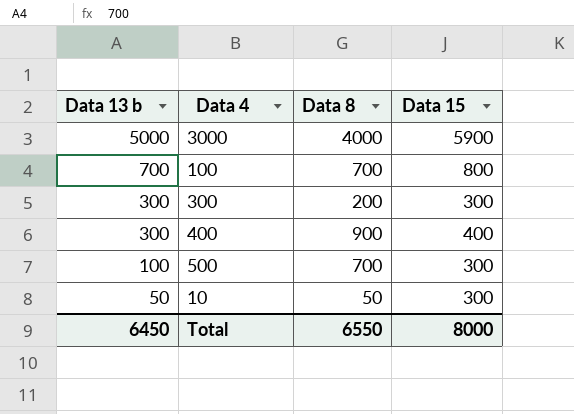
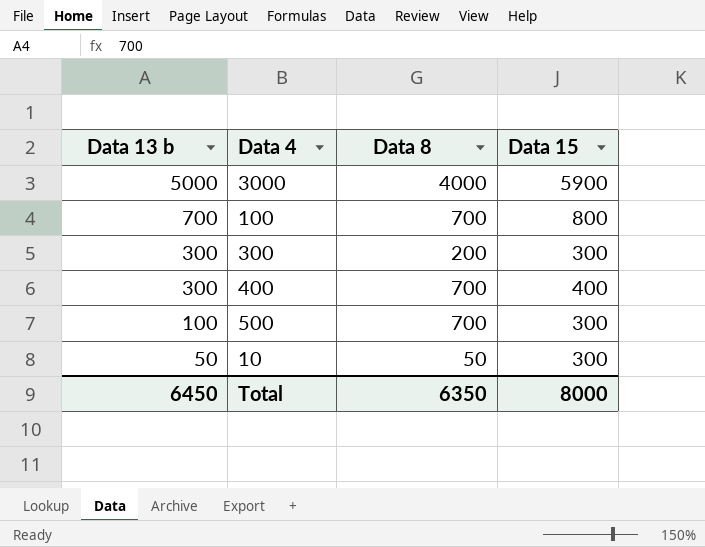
400 | Data 8: 900 -> 700
Total | Data 8: 6550 -> 6350

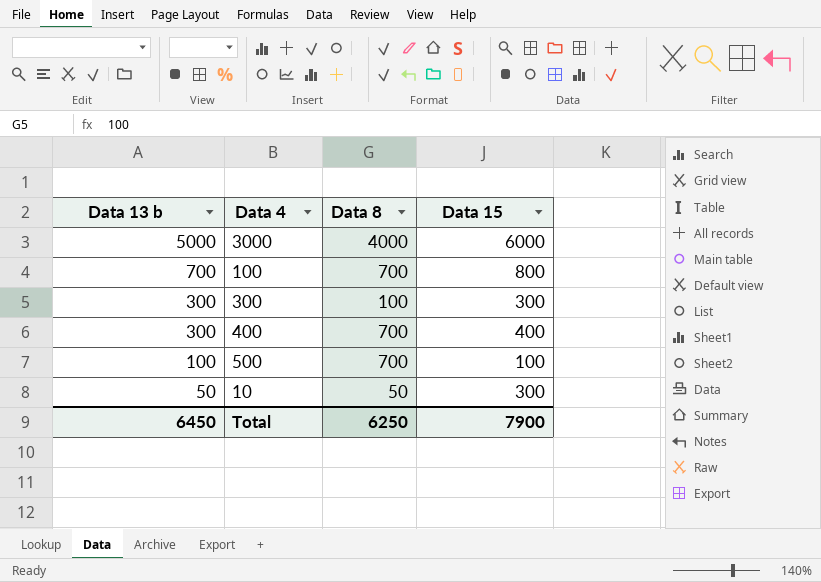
3000 | Data 15: 5900 -> 6000
300 | Data 8: 200 -> 100
500 | Data 15: 300 -> 100
Total | Data 8: 6350 -> 6250
Total | Data 15: 8000 -> 7900

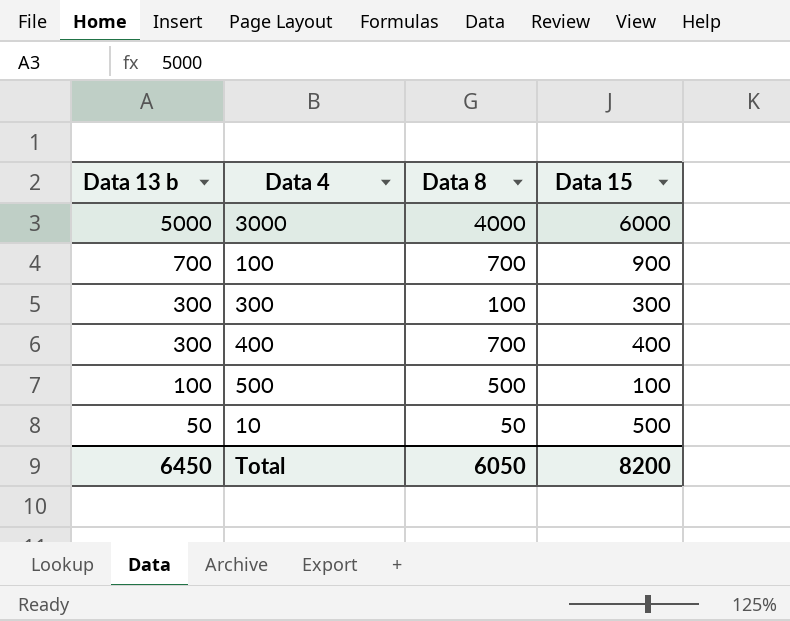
100 | Data 15: 800 -> 900
500 | Data 8: 700 -> 500
10 | Data 15: 300 -> 500
Total | Data 8: 6250 -> 6050
Total | Data 15: 7900 -> 8200

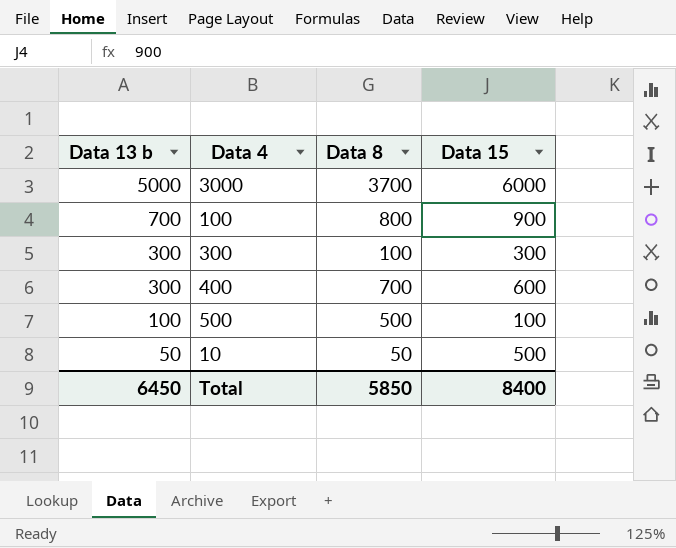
3000 | Data 8: 4000 -> 3700
100 | Data 8: 700 -> 800
400 | Data 15: 400 -> 600
Total | Data 8: 6050 -> 5850
Total | Data 15: 8200 -> 8400

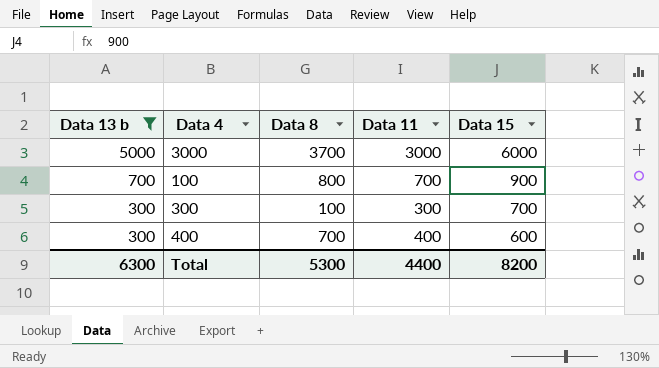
filter: none -> Data 13 b >= 300
column Data 11 | position: none -> 4
300 | Data 15: 300 -> 700
Total | Data 13 b: 6450 -> 6300
Total | Data 8: 5850 -> 5300
Total | Data 15: 8400 -> 8200

